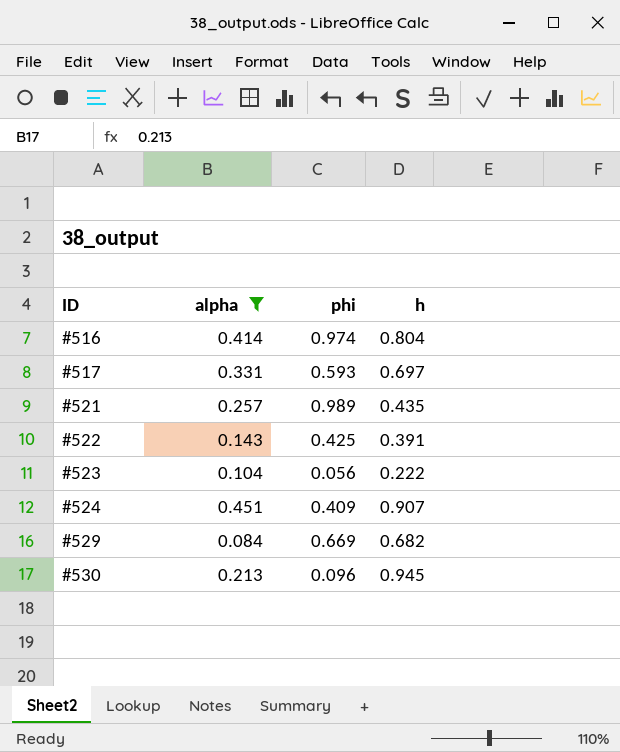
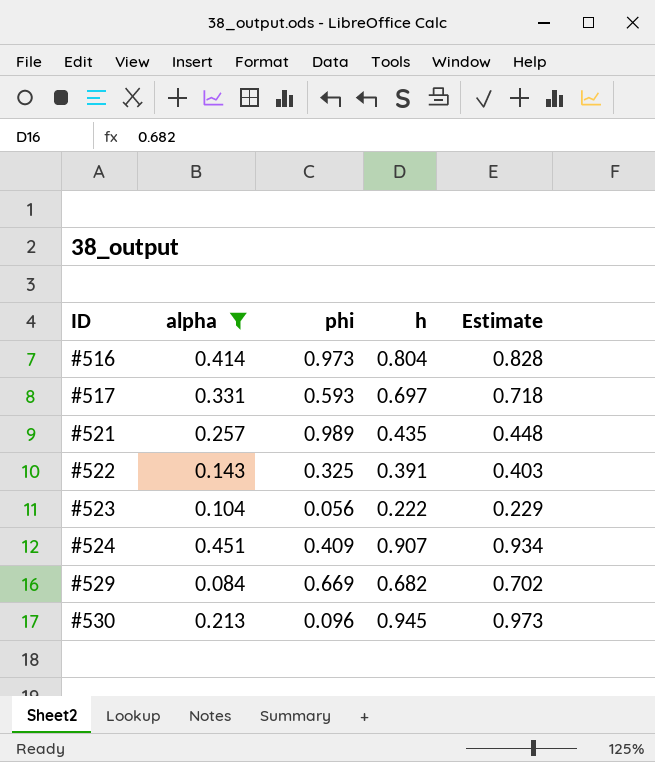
column Estimate | formula: none -> [h] * 1.03
#516 | phi: 0.974 -> 0.973
#522 | phi: 0.425 -> 0.325

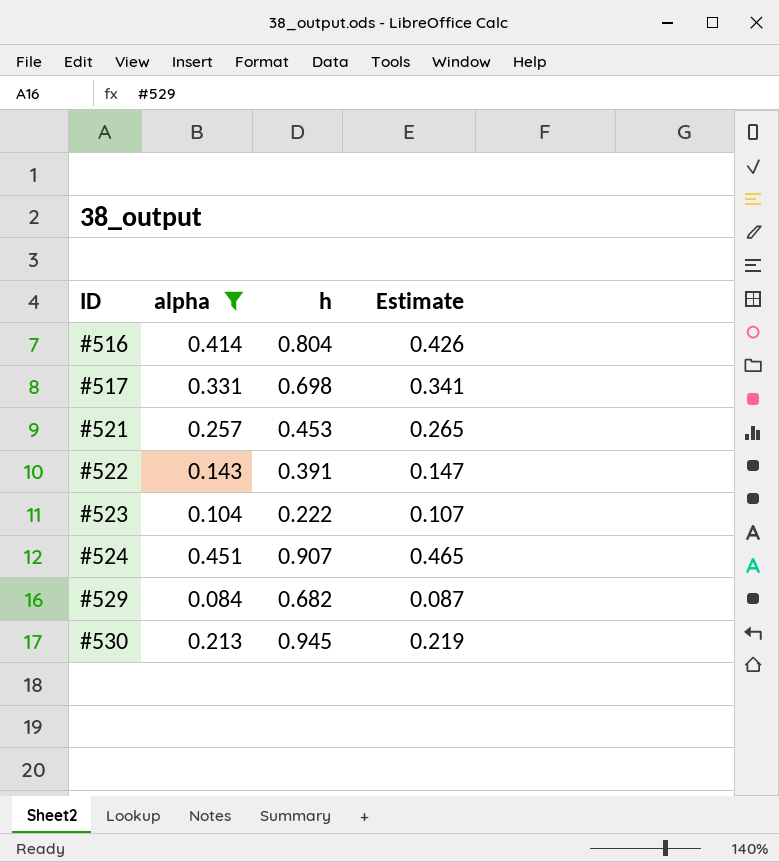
column phi | position: 3 -> none
column Estimate | formula: [h] * 1.03 -> [alpha] * 1.03
#517 | h: 0.697 -> 0.698
#521 | h: 0.435 -> 0.453

